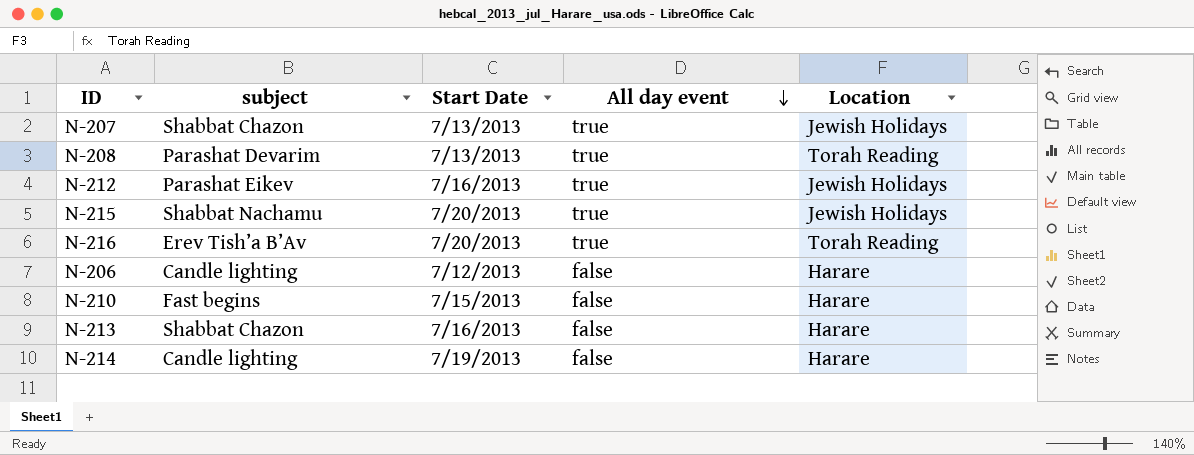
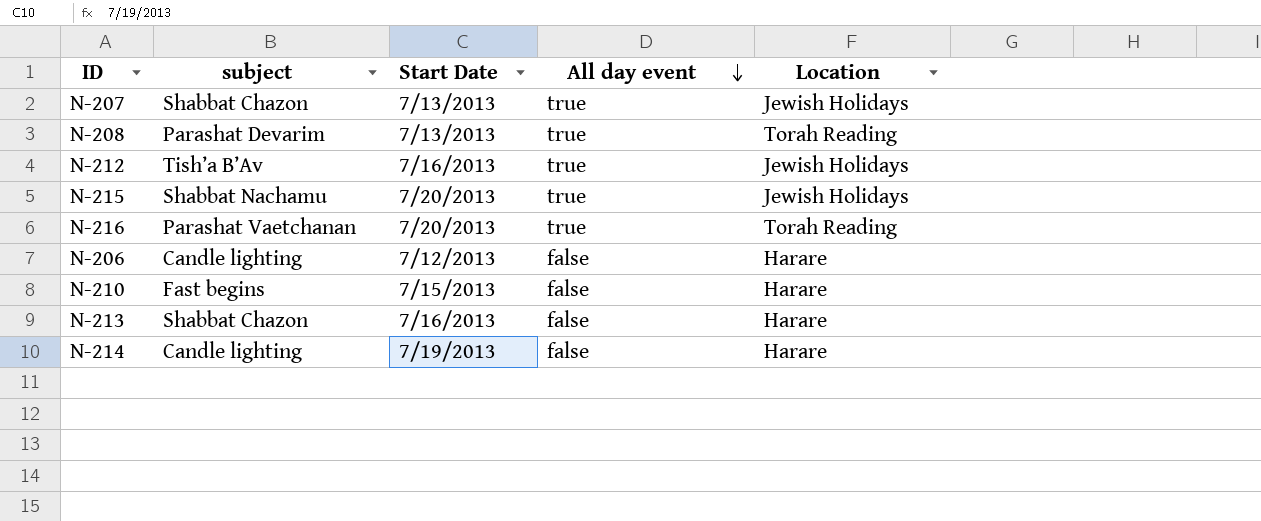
N-212 | subject: Parashat Eikev -> Tish’a B’Av
N-216 | subject: Erev Tish’a B’Av -> Parashat Vaetchanan

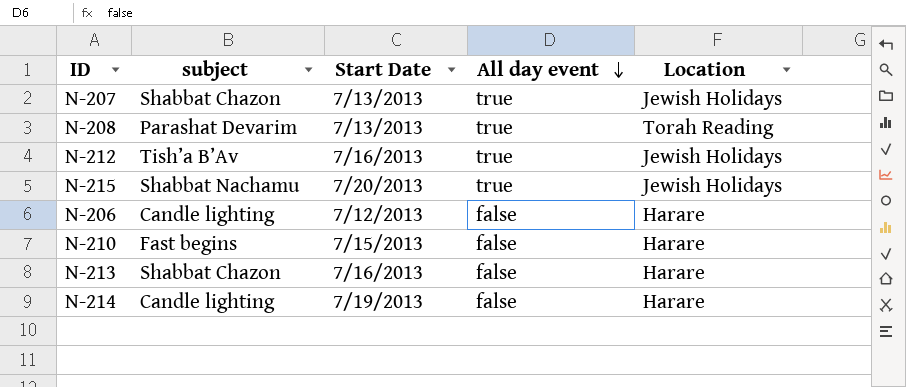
row N-216: Parashat Vaetchanan | 7/20/2013 | true | Torah Reading -> none

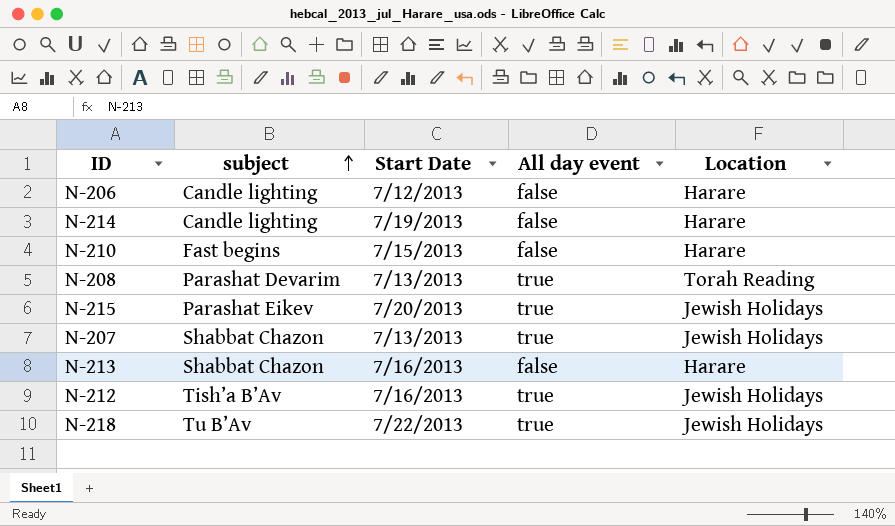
row order: All day event descending -> subject ascending
N-215 | subject: Shabbat Nachamu -> Parashat Eikev
row N-218: none -> Tu B’Av | 7/22/2013 | true | Jewish Holidays

